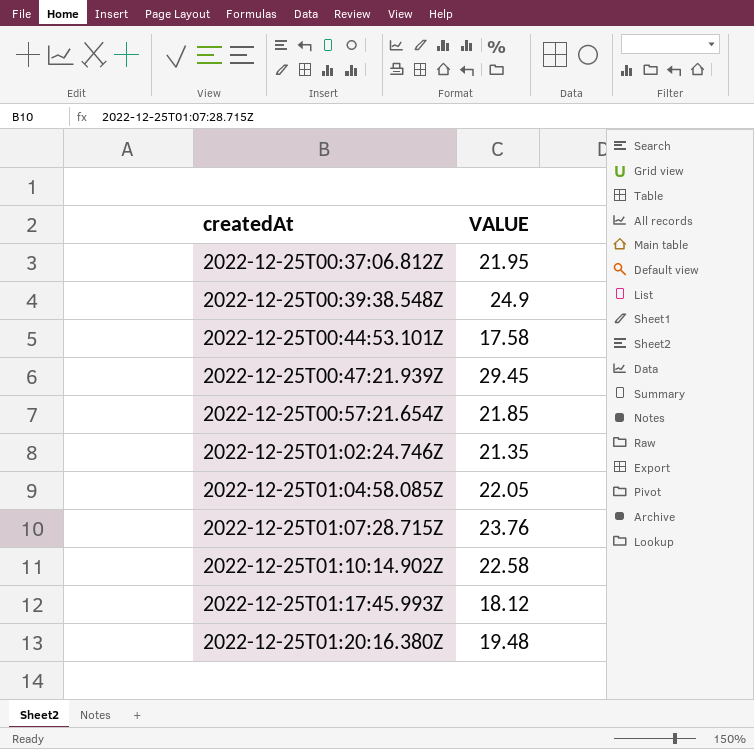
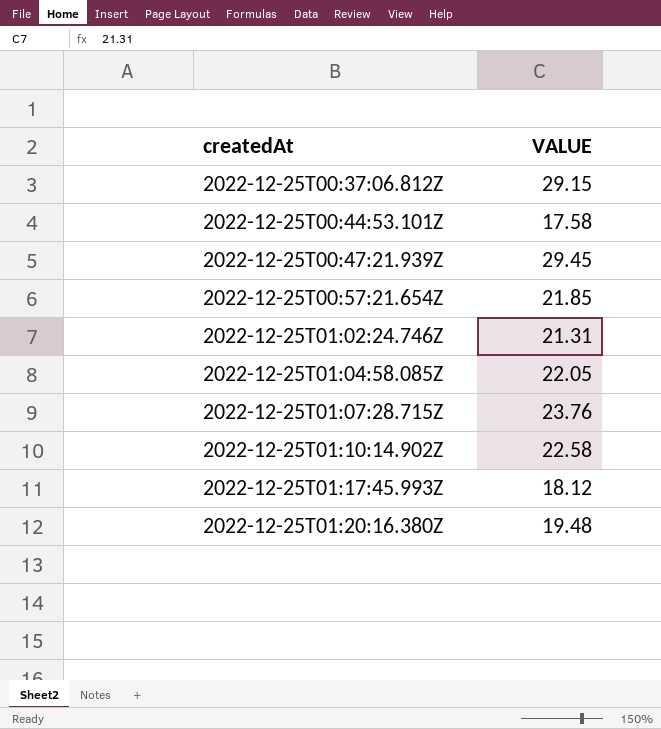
row 2022-12-25T00:39:38.548Z: 24.9 -> none
2022-12-25T00:37:06.812Z | VALUE: 21.95 -> 29.15
2022-12-25T01:02:24.746Z | VALUE: 21.35 -> 21.31

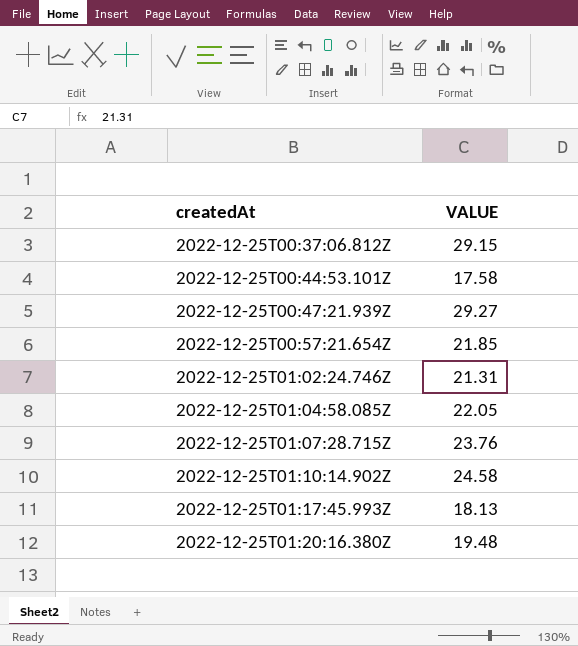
2022-12-25T00:47:21.939Z | VALUE: 29.45 -> 29.27
2022-12-25T01:10:14.902Z | VALUE: 22.58 -> 24.58
2022-12-25T01:17:45.993Z | VALUE: 18.12 -> 18.13

